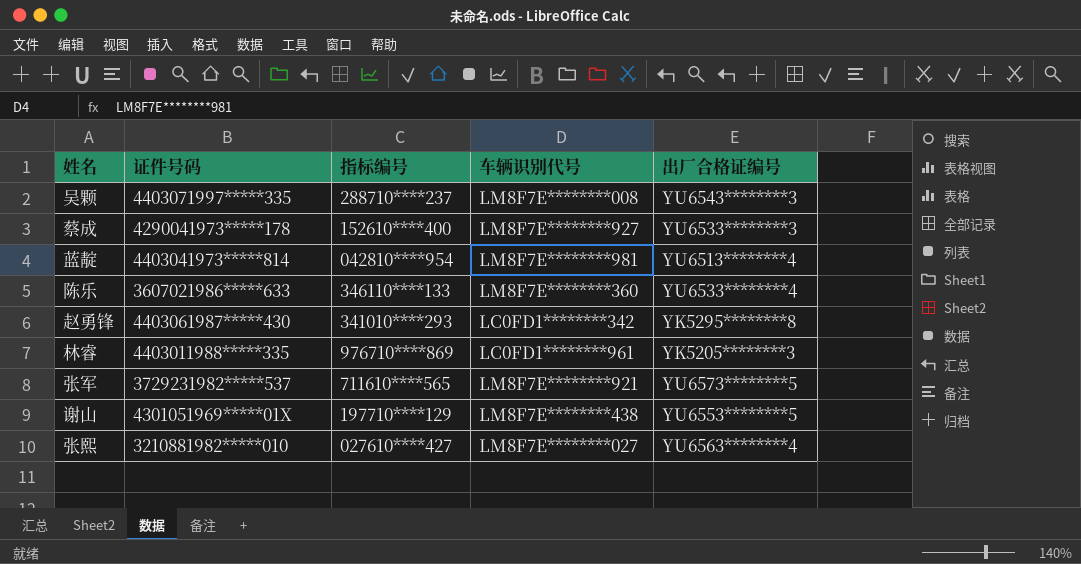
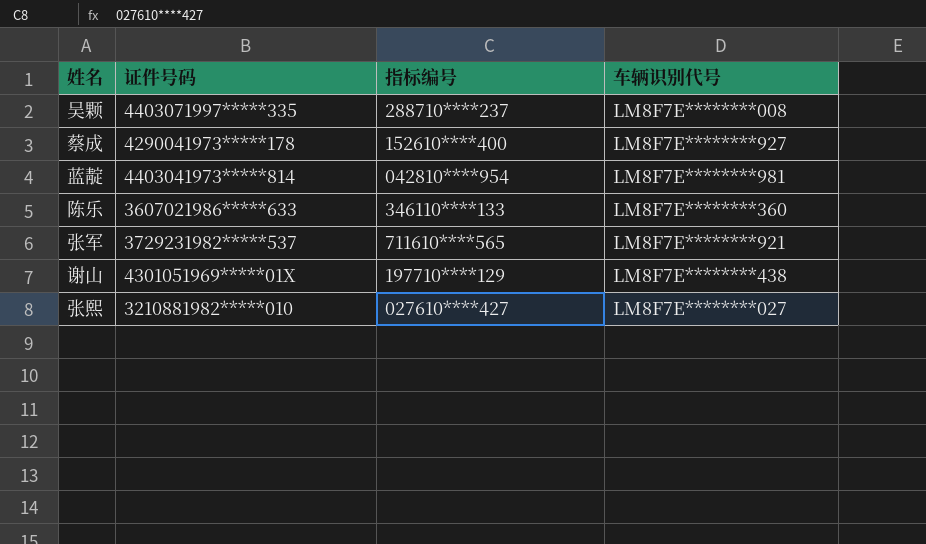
column 出厂合格证编号 | position: 5 -> none
row 赵勇锋: 4403061987*****430 | 341010****293 | LC0FD1********342 | YK5295********8 -> none
row 林睿: 4403011988*****335 | 976710****869 | LC0FD1********961 | YK5205********3 -> none

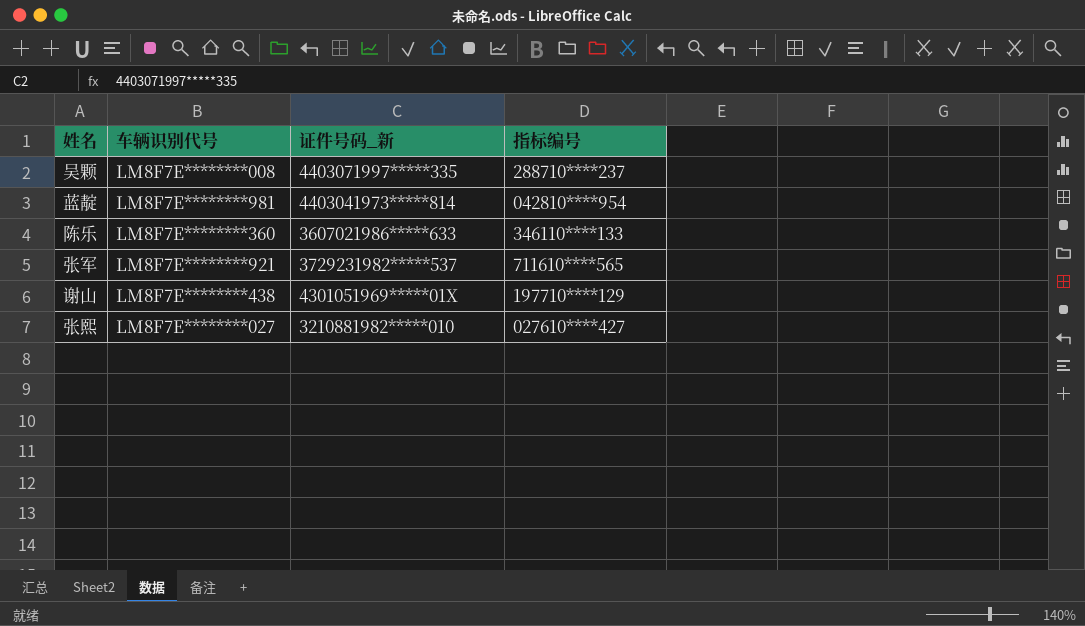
column 车辆识别代号 | position: 4 -> 2
column name: 证件号码 -> 证件号码_新
row 蔡成: 4290041973*****178 | 152610****400 | LM8F7E********927 -> none

